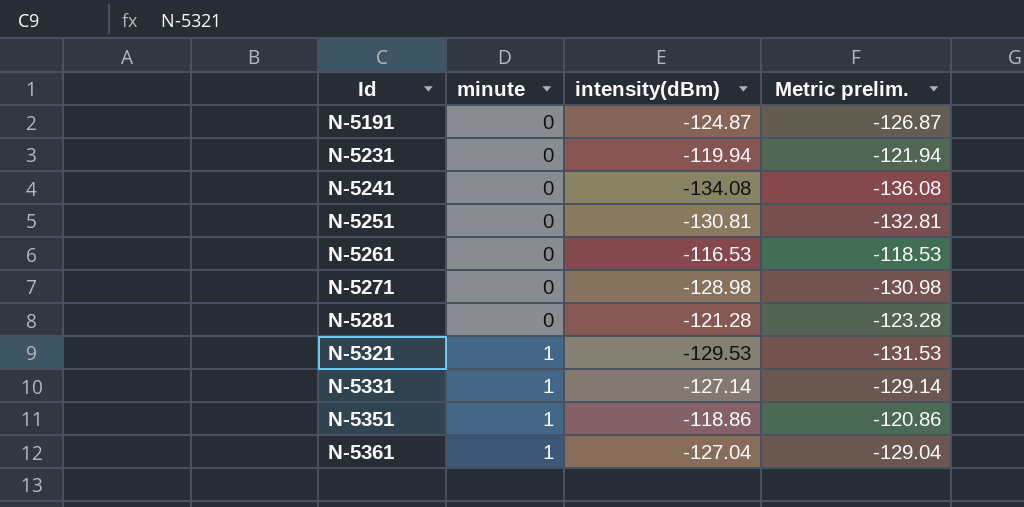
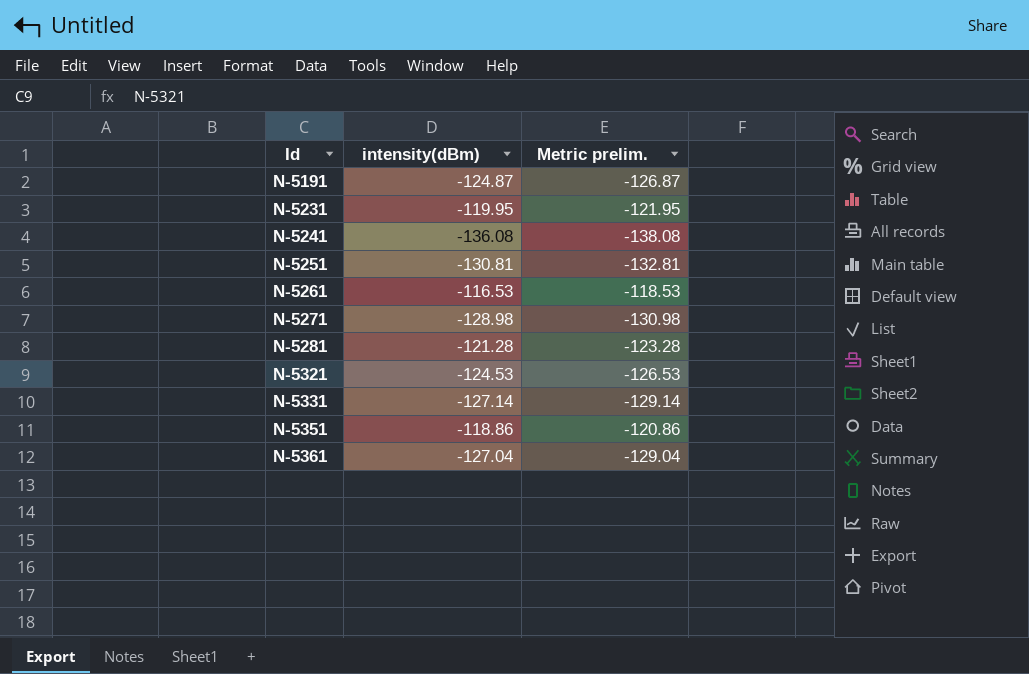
column minute | position: 2 -> none
N-5231 | intensity(dBm): -119.94 -> -119.95
N-5231 | Metric prelim.: -121.94 -> -121.95
N-5241 | intensity(dBm): -134.08 -> -136.08
N-5241 | Metric prelim.: -136.08 -> -138.08
N-5321 | intensity(dBm): -129.53 -> -124.53
N-5321 | Metric prelim.: -131.53 -> -126.53

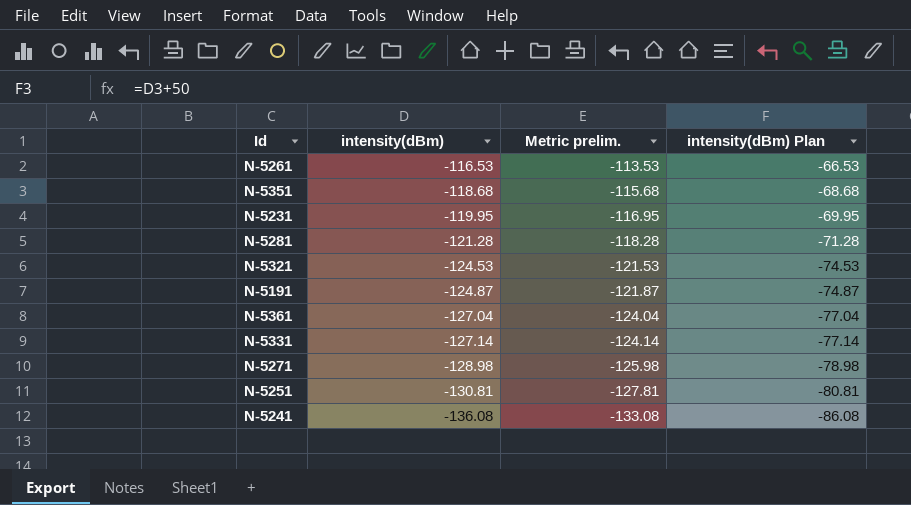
row order: Id ascending -> intensity(dBm) descending
column Metric prelim. | formula: [intensity(dBm)] - 2 -> [intensity(dBm)] + 3
column intensity(dBm) Plan | formula: none -> [intensity(dBm)] + 50
N-5351 | intensity(dBm): -118.86 -> -118.68

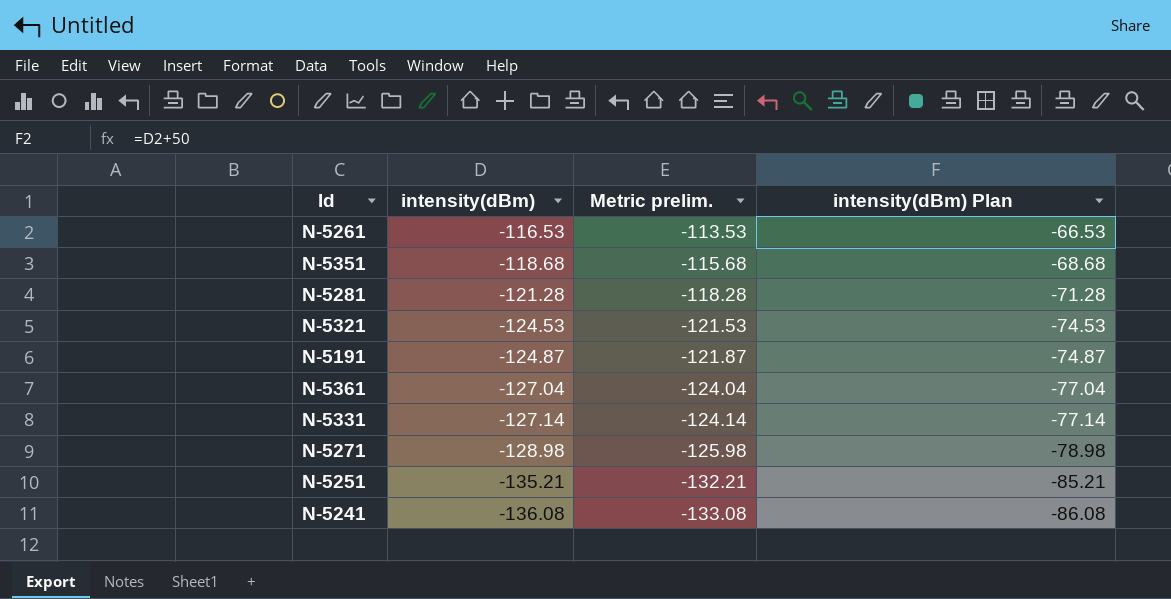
row N-5231: -119.95 | -116.95 | -69.95 -> none
N-5251 | intensity(dBm): -130.81 -> -135.21
N-5251 | Metric prelim.: -127.81 -> -132.21
N-5251 | intensity(dBm) Plan: -80.81 -> -85.21

